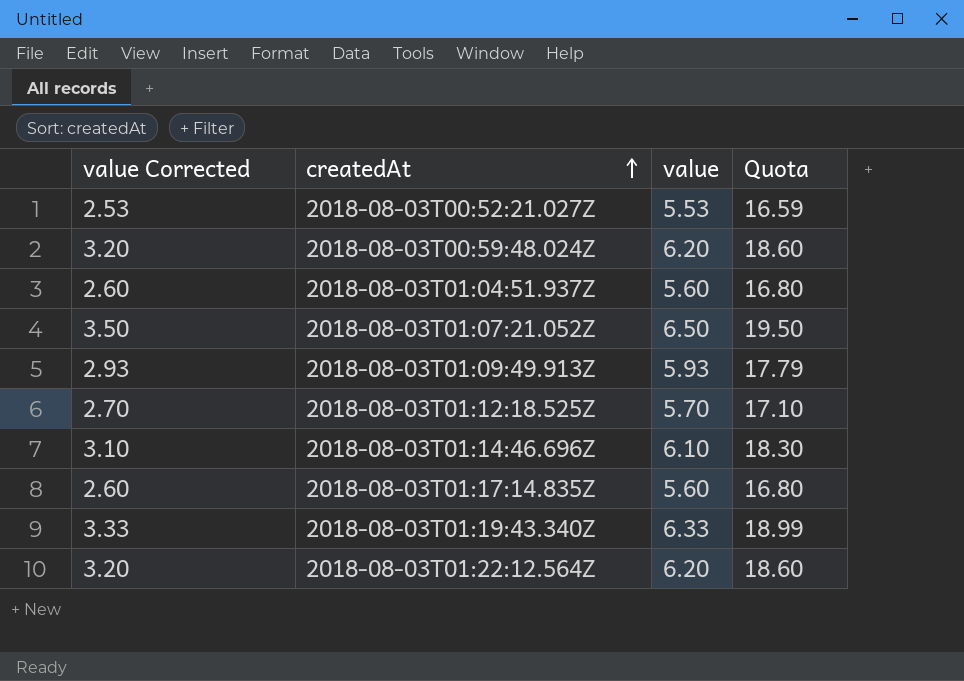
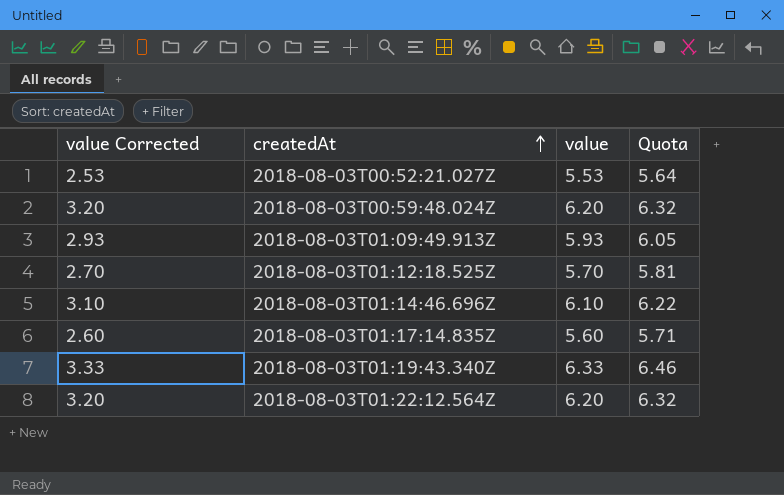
column Quota | formula: [value] * 3 -> [value] * 1.02
row 2018-08-03T01:04:51.937Z: 2.60 | 5.60 | 16.80 -> none
row 2018-08-03T01:07:21.052Z: 3.50 | 6.50 | 19.50 -> none

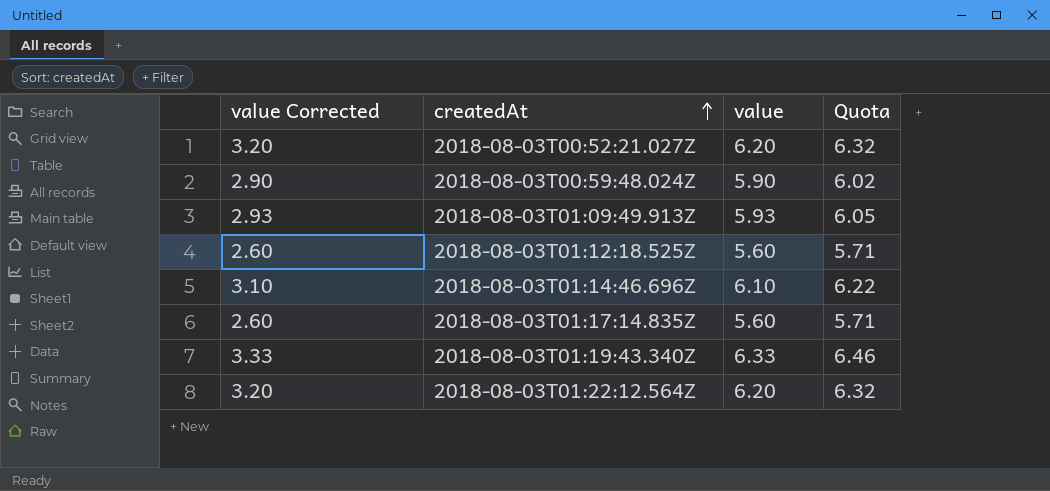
2018-08-03T00:52:21.027Z | value Corrected: 2.53 -> 3.20
2018-08-03T00:52:21.027Z | value: 5.53 -> 6.20
2018-08-03T00:52:21.027Z | Quota: 5.64 -> 6.32
2018-08-03T00:59:48.024Z | value Corrected: 3.20 -> 2.90
2018-08-03T00:59:48.024Z | value: 6.20 -> 5.90
2018-08-03T00:59:48.024Z | Quota: 6.32 -> 6.02
2018-08-03T01:12:18.525Z | value Corrected: 2.70 -> 2.60
2018-08-03T01:12:18.525Z | value: 5.70 -> 5.60
2018-08-03T01:12:18.525Z | Quota: 5.81 -> 5.71

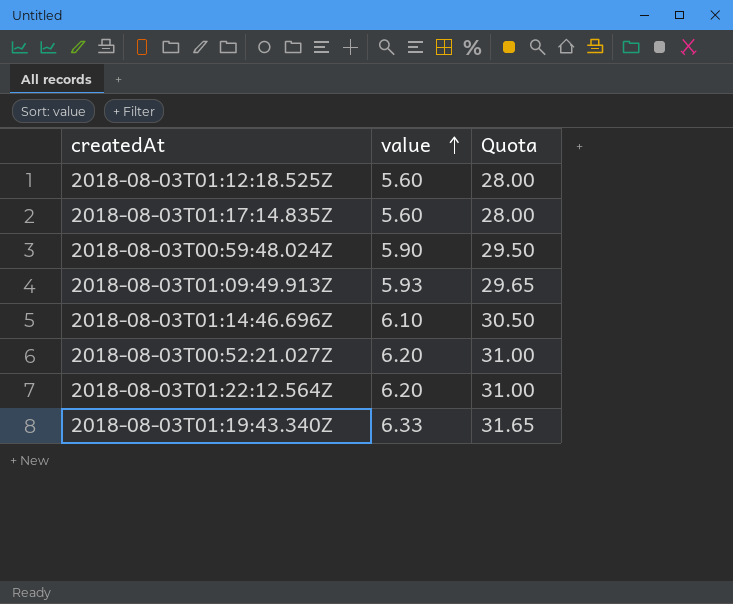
row order: createdAt ascending -> value ascending
column value Corrected | formula: [value] - 3 -> none
column Quota | formula: [value] * 1.02 -> [value] * 5

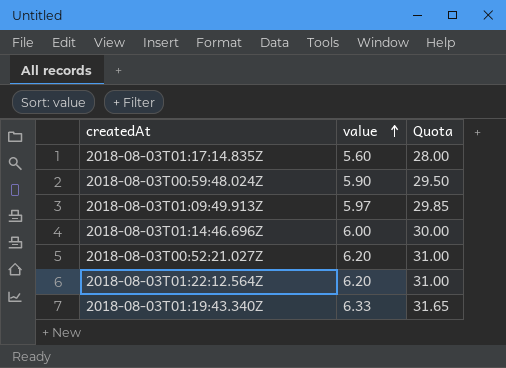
row 2018-08-03T01:12:18.525Z: 5.60 | 28.00 -> none
2018-08-03T01:09:49.913Z | value: 5.93 -> 5.97
2018-08-03T01:09:49.913Z | Quota: 29.65 -> 29.85
2018-08-03T01:14:46.696Z | value: 6.10 -> 6.00
2018-08-03T01:14:46.696Z | Quota: 30.50 -> 30.00

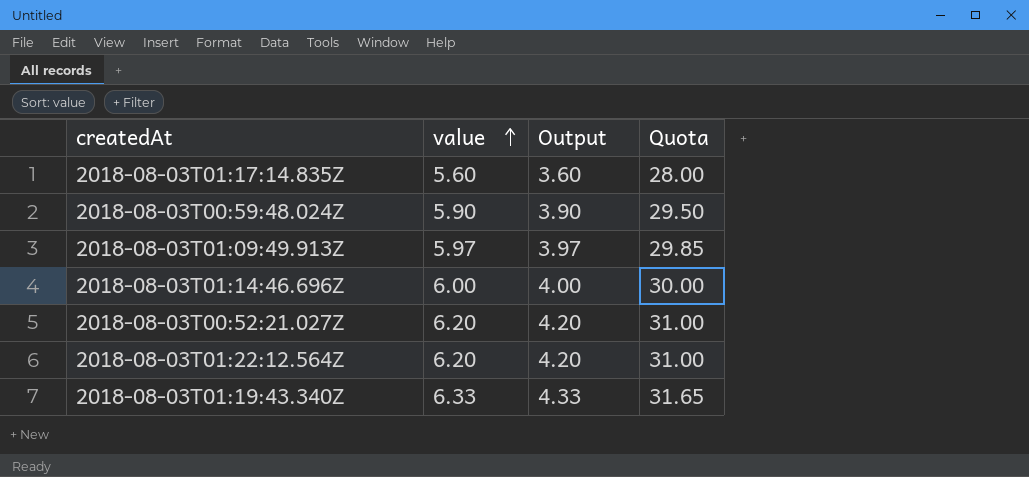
column Output | formula: none -> [value] - 2

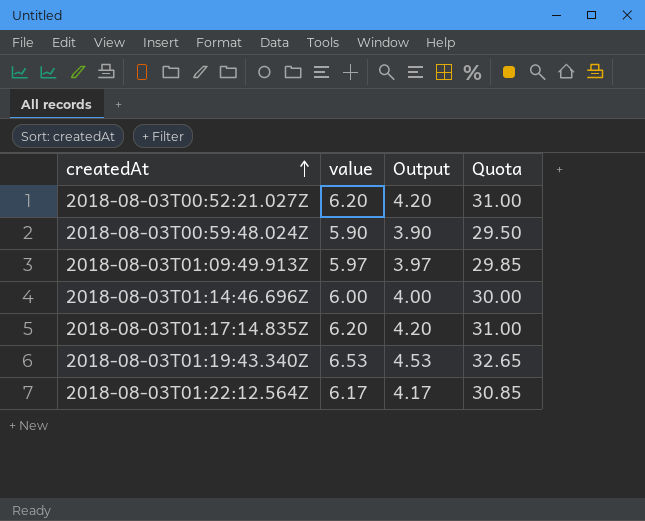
row order: value ascending -> createdAt ascending
2018-08-03T01:17:14.835Z | value: 5.60 -> 6.20
2018-08-03T01:17:14.835Z | Output: 3.60 -> 4.20
2018-08-03T01:17:14.835Z | Quota: 28.00 -> 31.00
2018-08-03T01:19:43.340Z | value: 6.33 -> 6.53
2018-08-03T01:19:43.340Z | Output: 4.33 -> 4.53
2018-08-03T01:19:43.340Z | Quota: 31.65 -> 32.65
2018-08-03T01:22:12.564Z | value: 6.20 -> 6.17
2018-08-03T01:22:12.564Z | Output: 4.20 -> 4.17
2018-08-03T01:22:12.564Z | Quota: 31.00 -> 30.85

